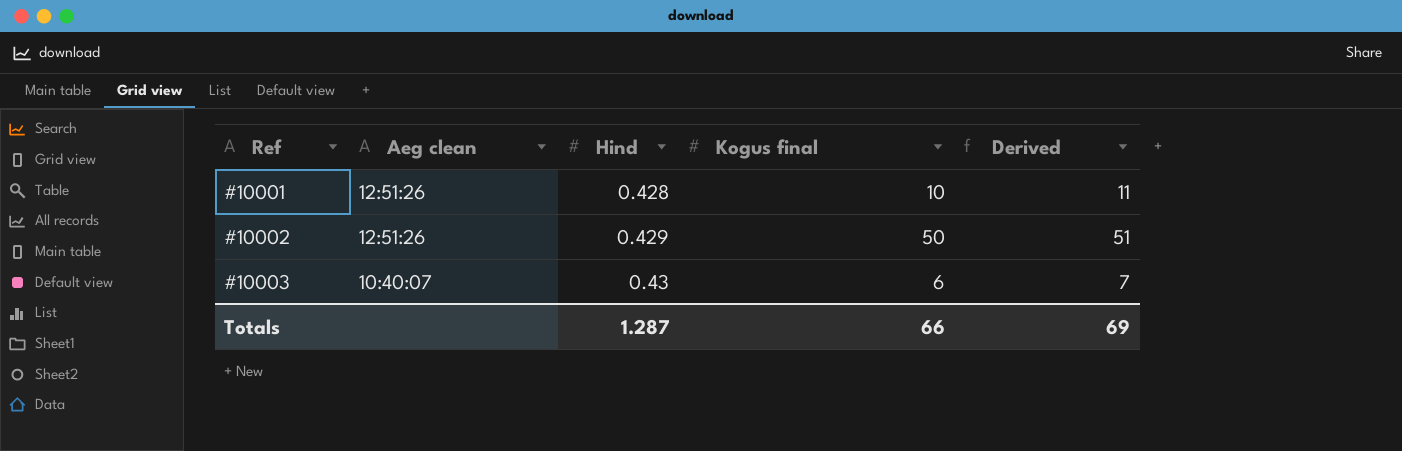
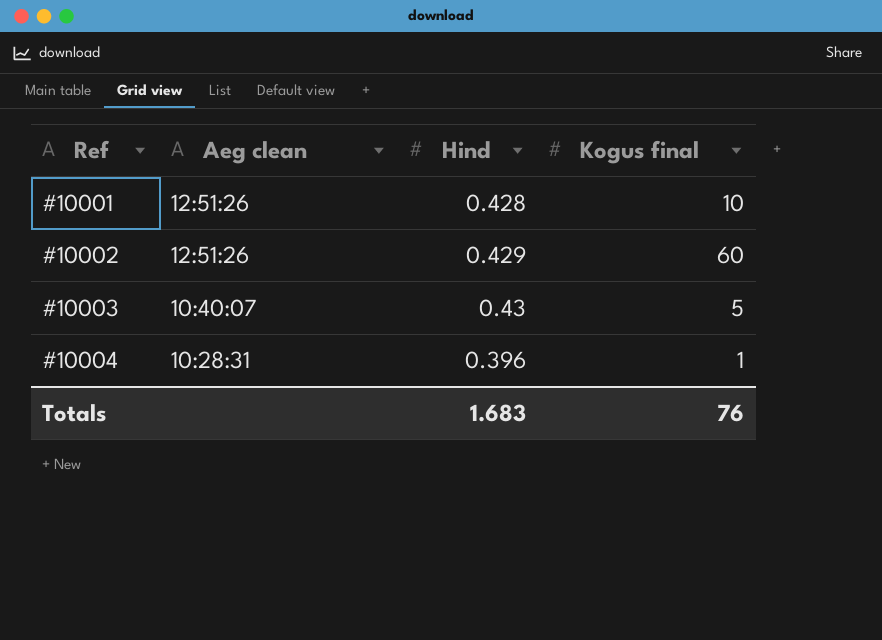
column Derived | formula: [Kogus final] + 1 -> none
#10002 | Kogus final: 50 -> 60
#10003 | Kogus final: 6 -> 5
row #10004: none -> 10:28:31 | 0.396 | 1
Totals | Hind: 1.287 -> 1.683
Totals | Kogus final: 66 -> 76

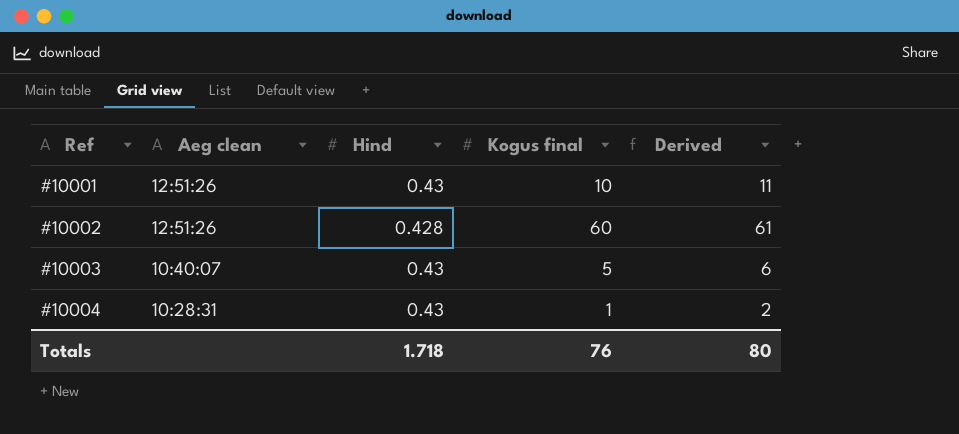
column Derived | formula: none -> [Kogus final] + 1
#10001 | Hind: 0.428 -> 0.43
#10002 | Hind: 0.429 -> 0.428
#10004 | Hind: 0.396 -> 0.43
Totals | Hind: 1.683 -> 1.718

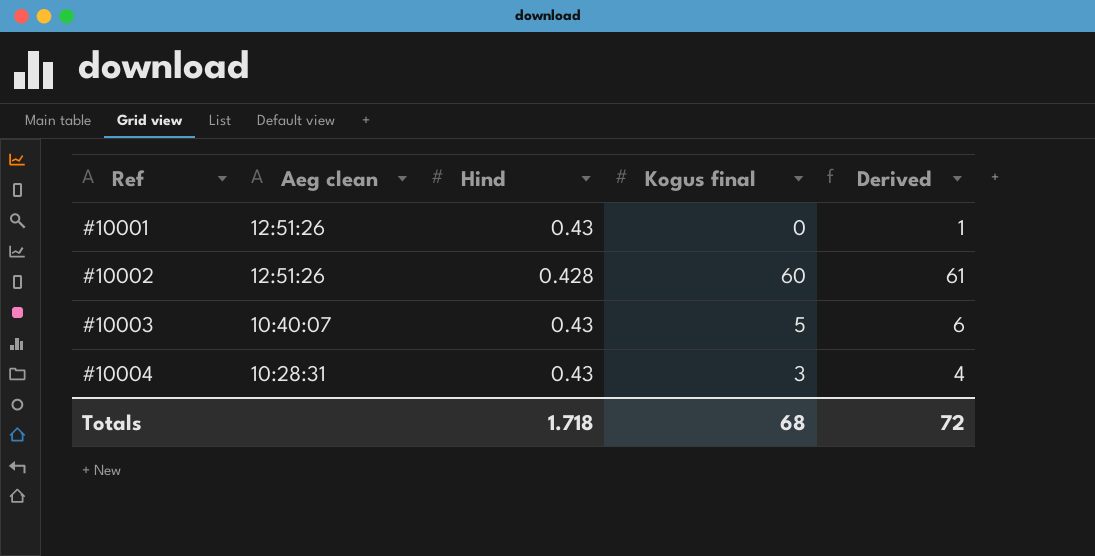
#10001 | Kogus final: 10 -> 0
#10001 | Derived: 11 -> 1
#10004 | Kogus final: 1 -> 3
#10004 | Derived: 2 -> 4
Totals | Kogus final: 76 -> 68
Totals | Derived: 80 -> 72

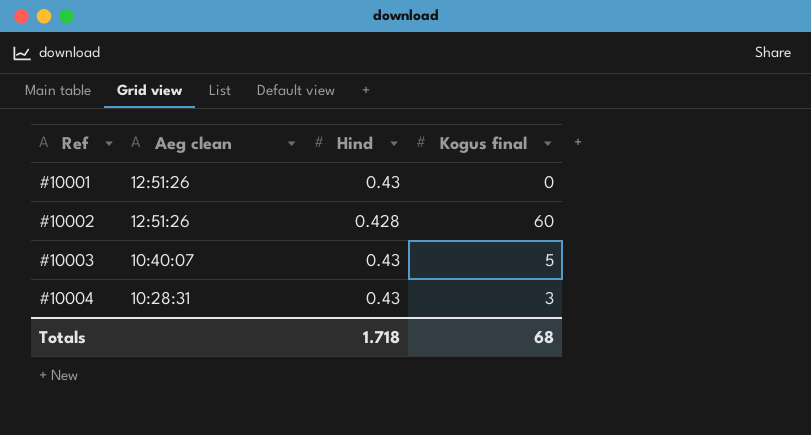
column Derived | formula: [Kogus final] + 1 -> none

